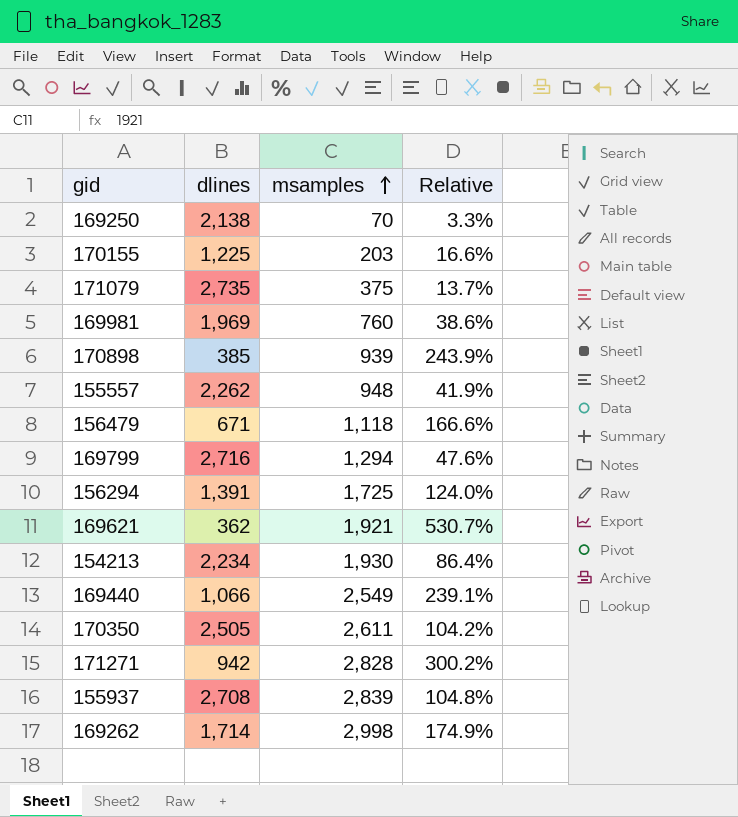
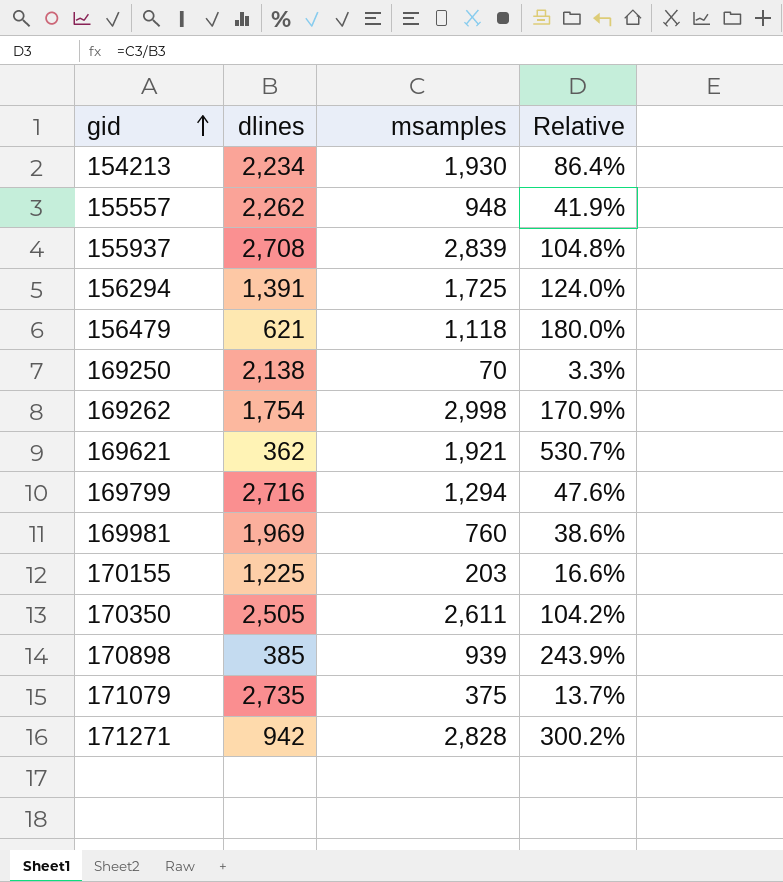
row order: msamples ascending -> gid ascending
row 169440: 1,066 | 2,549 | 239.1% -> none
156479 | dlines: 671 -> 621
156479 | Relative: 166.6% -> 180.0%
169262 | dlines: 1,714 -> 1,754
169262 | Relative: 174.9% -> 170.9%

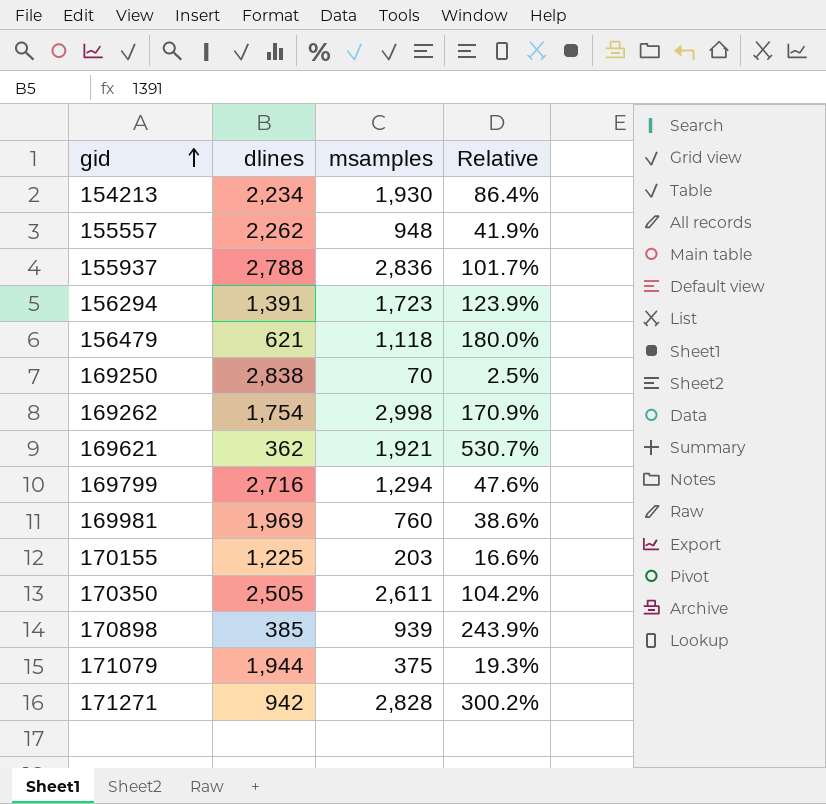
155937 | dlines: 2,708 -> 2,788
155937 | msamples: 2,839 -> 2,836
155937 | Relative: 104.8% -> 101.7%
156294 | msamples: 1,725 -> 1,723
156294 | Relative: 124.0% -> 123.9%
169250 | dlines: 2,138 -> 2,838
169250 | Relative: 3.3% -> 2.5%
171079 | dlines: 2,735 -> 1,944
171079 | Relative: 13.7% -> 19.3%

